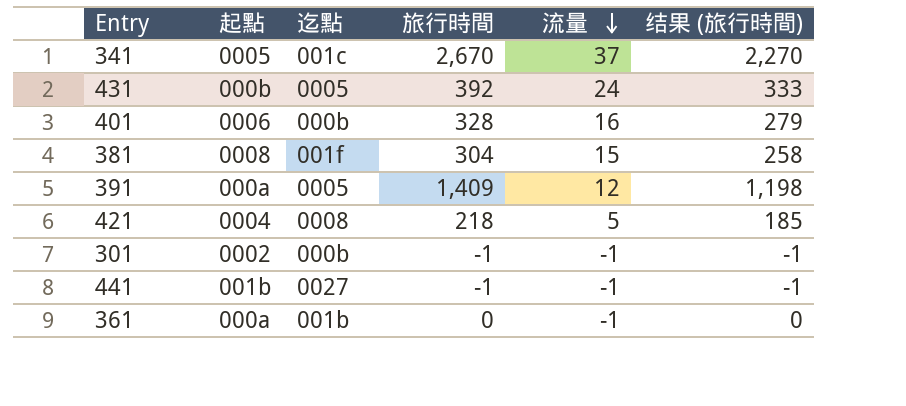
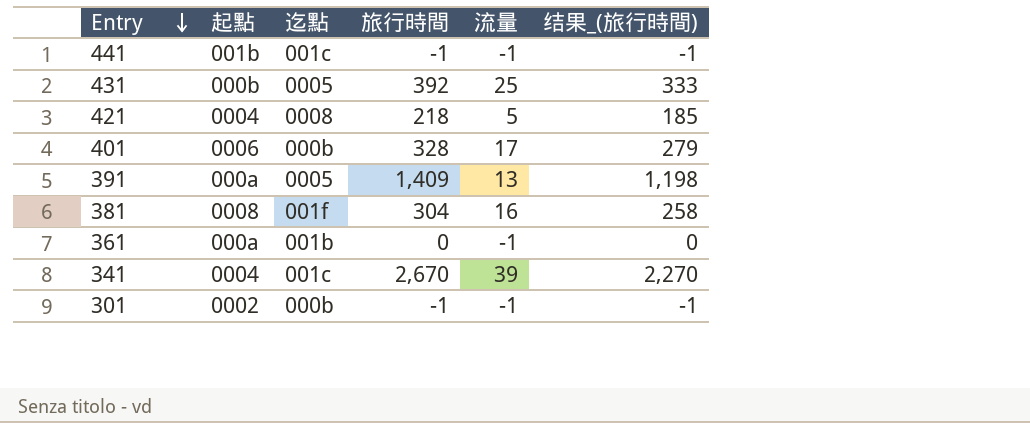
row order: 流量 descending -> Entry descending
column name: 结果 (旅行時間) -> 结果_(旅行時間)
441 | 迄點: 0027 -> 001c
431 | 流量: 24 -> 25
401 | 流量: 16 -> 17
391 | 流量: 12 -> 13
381 | 流量: 15 -> 16
341 | 起點: 0005 -> 0004
341 | 流量: 37 -> 39

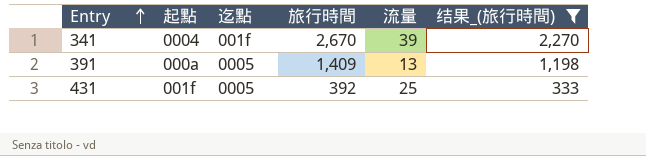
filter: none -> 结果_(旅行時間) >= 333
row order: Entry descending -> Entry ascending
341 | 迄點: 001c -> 001f
431 | 起點: 000b -> 001f

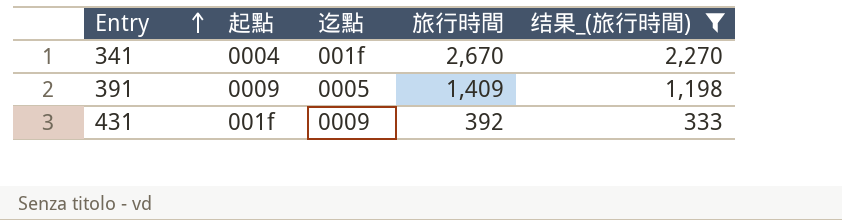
column 流量 | position: 5 -> none
391 | 起點: 000a -> 0009
431 | 迄點: 0005 -> 0009

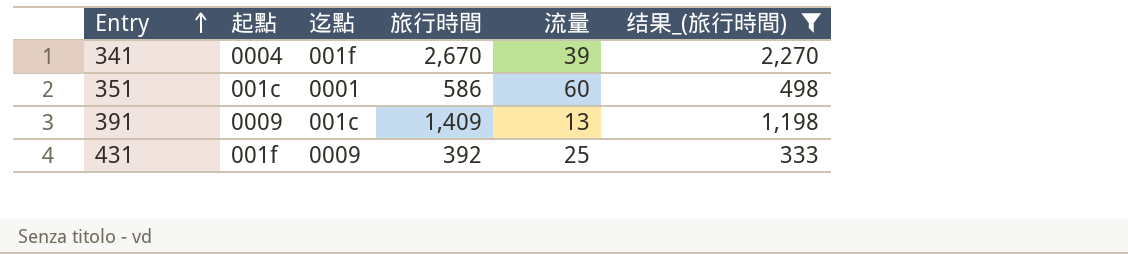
column 流量 | position: none -> 5
row 351: none -> 001c | 0001 | 586 | 60 | 498
391 | 迄點: 0005 -> 001c

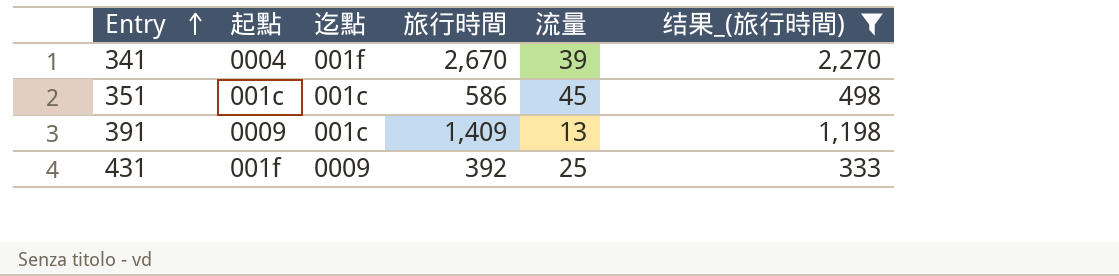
351 | 迄點: 0001 -> 001c
351 | 流量: 60 -> 45

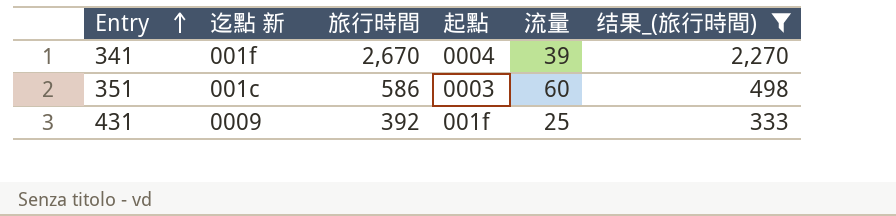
column name: 迄點 -> 迄點 新
column 起點 | position: 2 -> 4
row 391: 0009 | 001c | 1,409 | 13 | 1,198 -> none
351 | 起點: 001c -> 0003
351 | 流量: 45 -> 60

